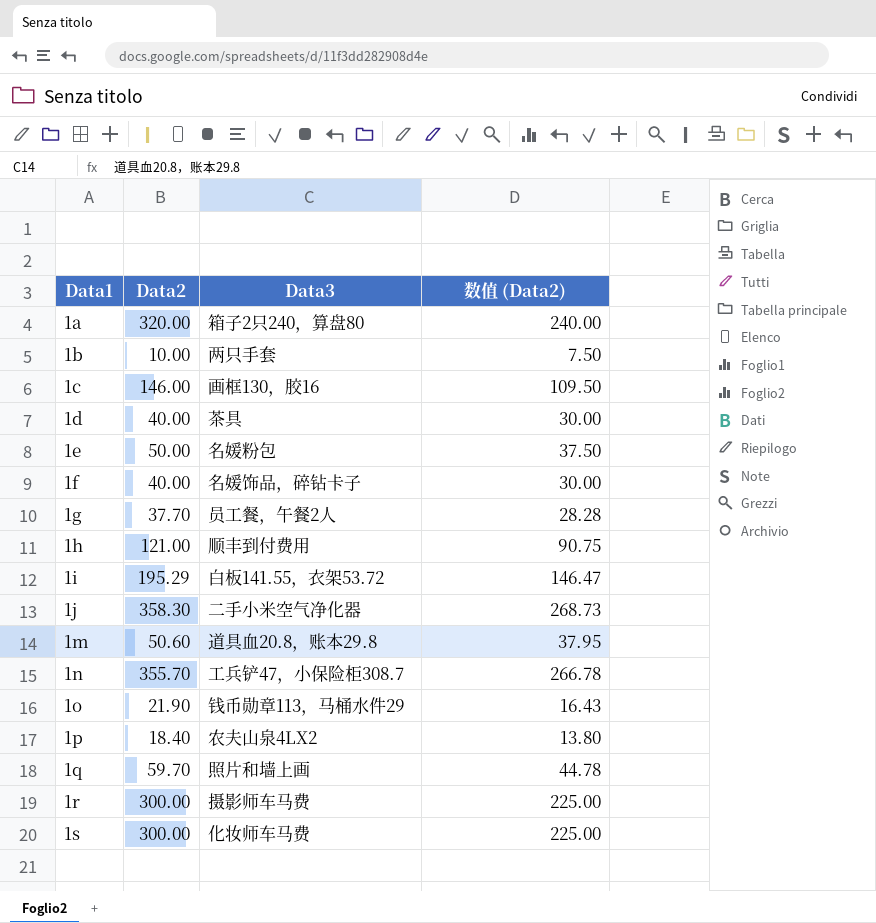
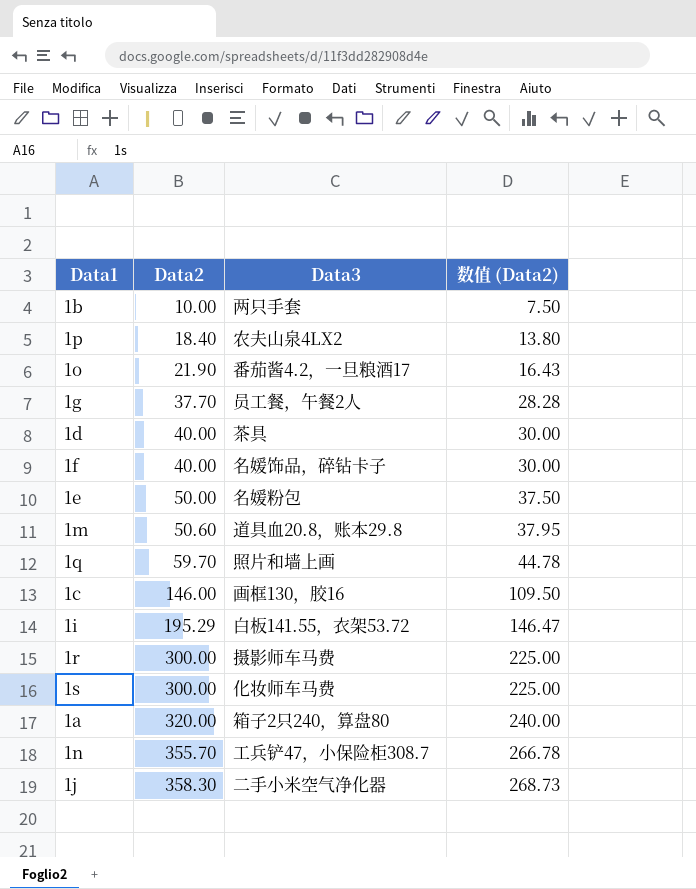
row order: Data1 ascending -> Data2 ascending
row 1h: 121.00 | 顺丰到付费用 | 90.75 -> none
1o | Data3: 钱币勋章113，马桶水件29 -> 番茄酱4.2，一旦粮酒17

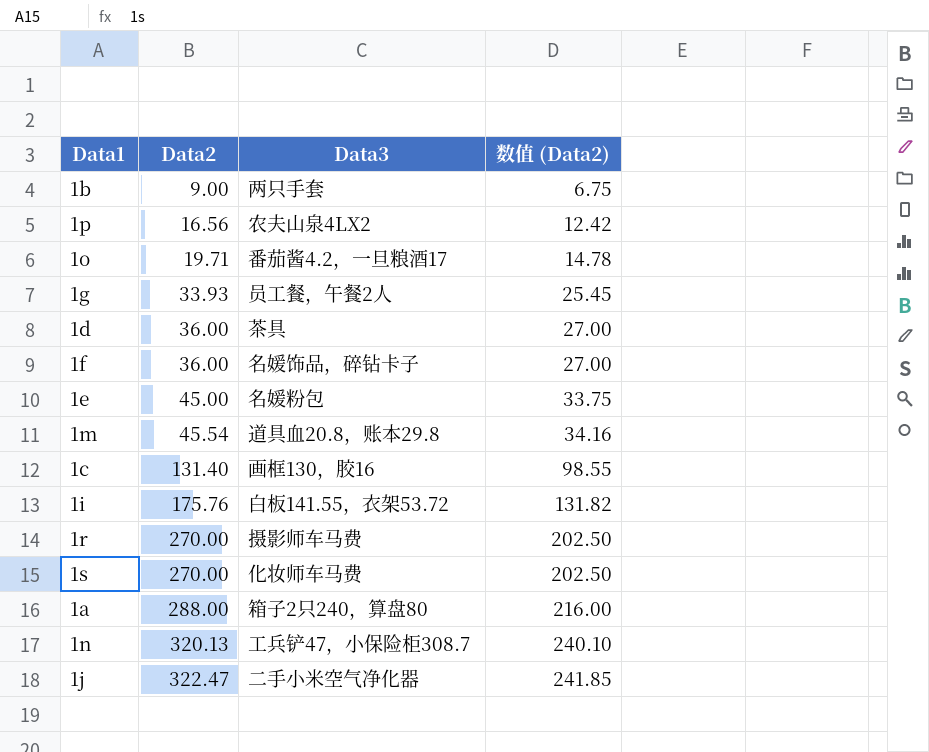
row 1q: 59.70 | 照片和墙上画 | 44.78 -> none
1b | Data2: 10.00 -> 9.00
1b | 数值 (Data2): 7.50 -> 6.75
1p | Data2: 18.40 -> 16.56
1p | 数值 (Data2): 13.80 -> 12.42
1o | Data2: 21.90 -> 19.71
1o | 数值 (Data2): 16.43 -> 14.78
1g | Data2: 37.70 -> 33.93
1g | 数值 (Data2): 28.28 -> 25.45
1d | Data2: 40.00 -> 36.00
1d | 数值 (Data2): 30.00 -> 27.00
1f | Data2: 40.00 -> 36.00
1f | 数值 (Data2): 30.00 -> 27.00
1e | Data2: 50.00 -> 45.00
1e | 数值 (Data2): 37.50 -> 33.75
1m | Data2: 50.60 -> 45.54
1m | 数值 (Data2): 37.95 -> 34.16
1c | Data2: 146.00 -> 131.40
1c | 数值 (Data2): 109.50 -> 98.55
1i | Data2: 195.29 -> 175.76
1i | 数值 (Data2): 146.47 -> 131.82
1r | Data2: 300.00 -> 270.00
1r | 数值 (Data2): 225.00 -> 202.50
1s | Data2: 300.00 -> 270.00
1s | 数值 (Data2): 225.00 -> 202.50
1a | Data2: 320.00 -> 288.00
1a | 数值 (Data2): 240.00 -> 216.00
1n | Data2: 355.70 -> 320.13
1n | 数值 (Data2): 266.78 -> 240.10
1j | Data2: 358.30 -> 322.47
1j | 数值 (Data2): 268.73 -> 241.85

